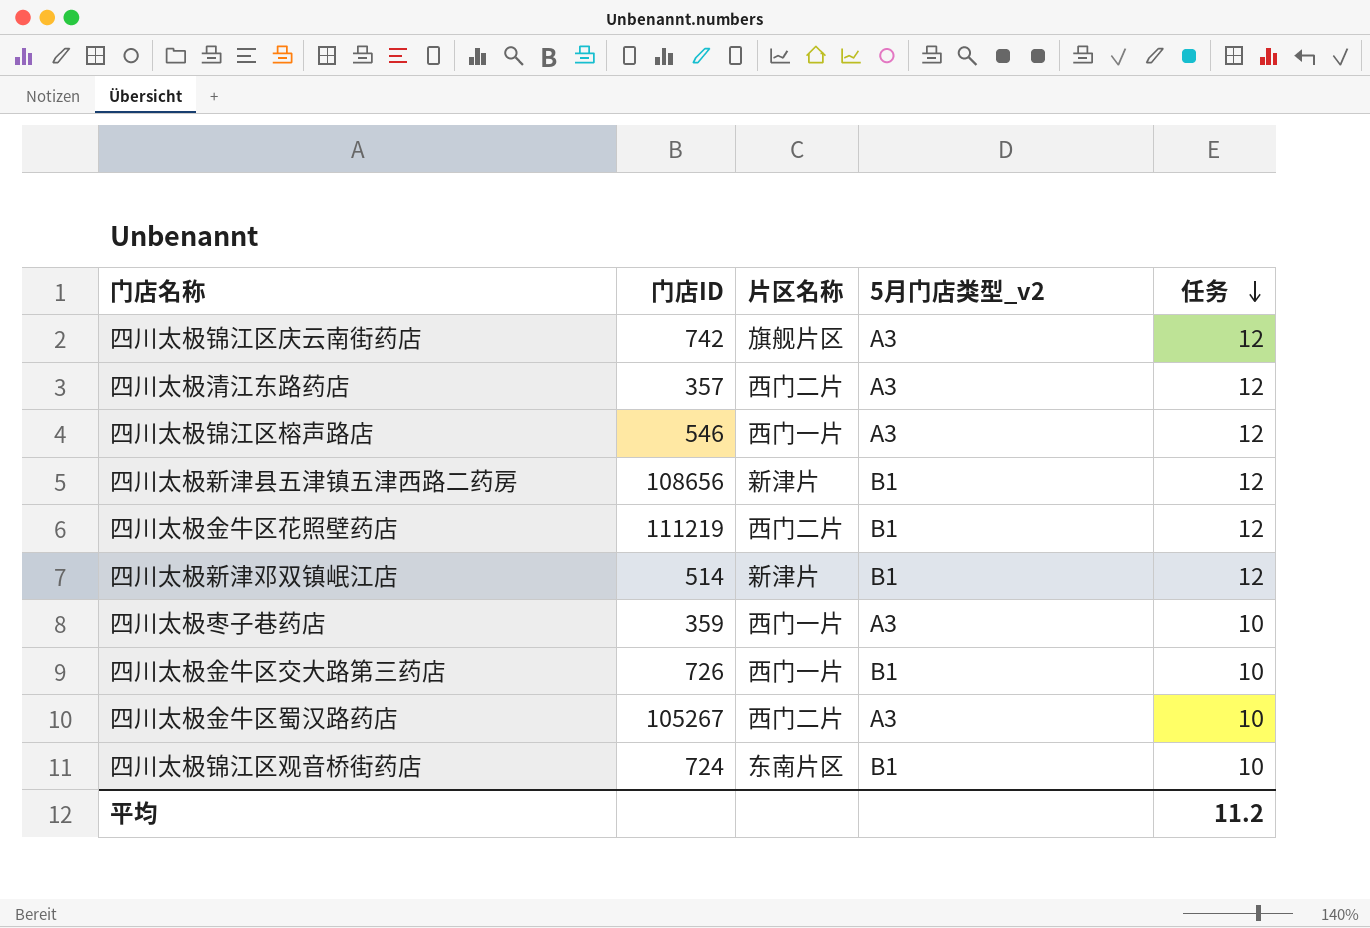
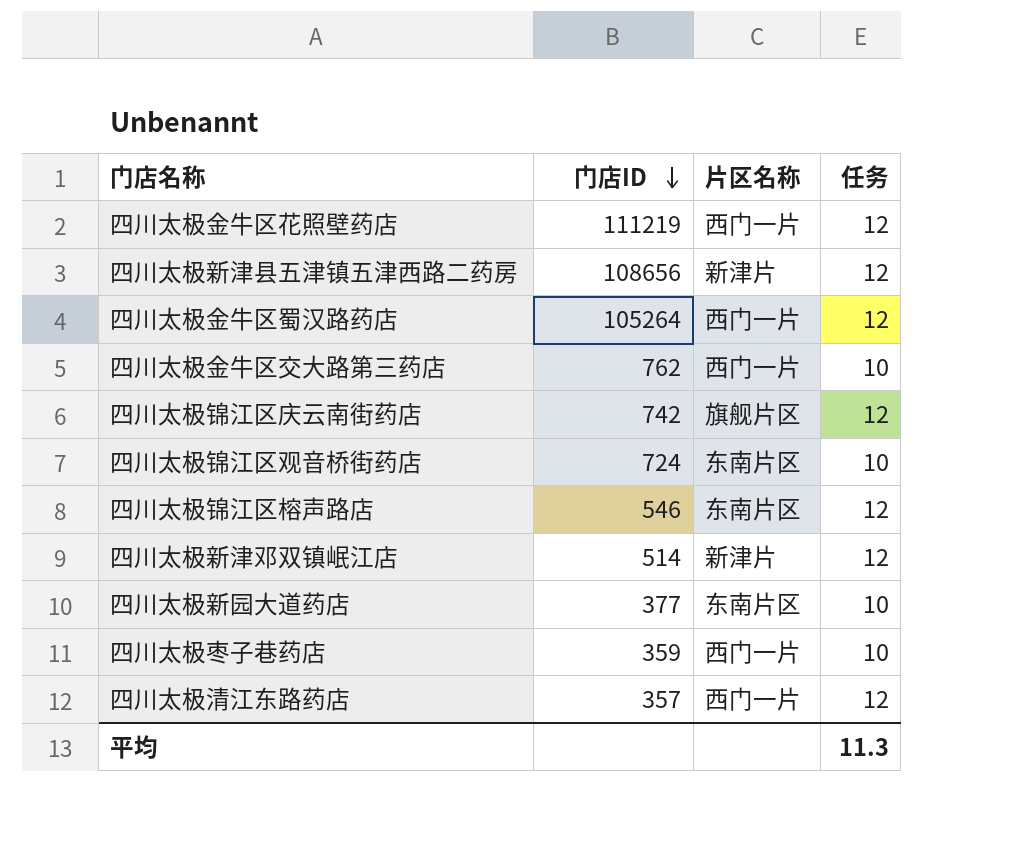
row order: 任务 descending -> 门店ID descending
column 5月门店类型_v2 | position: 4 -> none
四川太极金牛区花照壁药店 | 片区名称: 西门二片 -> 西门一片
四川太极金牛区蜀汉路药店 | 门店ID: 105267 -> 105264
四川太极金牛区蜀汉路药店 | 片区名称: 西门二片 -> 西门一片
四川太极金牛区蜀汉路药店 | 任务: 10 -> 12
四川太极金牛区交大路第三药店 | 门店ID: 726 -> 762
四川太极锦江区榕声路店 | 片区名称: 西门一片 -> 东南片区
row 四川太极新园大道药店: none -> 377 | 东南片区 | 10
四川太极清江东路药店 | 片区名称: 西门二片 -> 西门一片
平均 | 任务: 11.2 -> 11.3

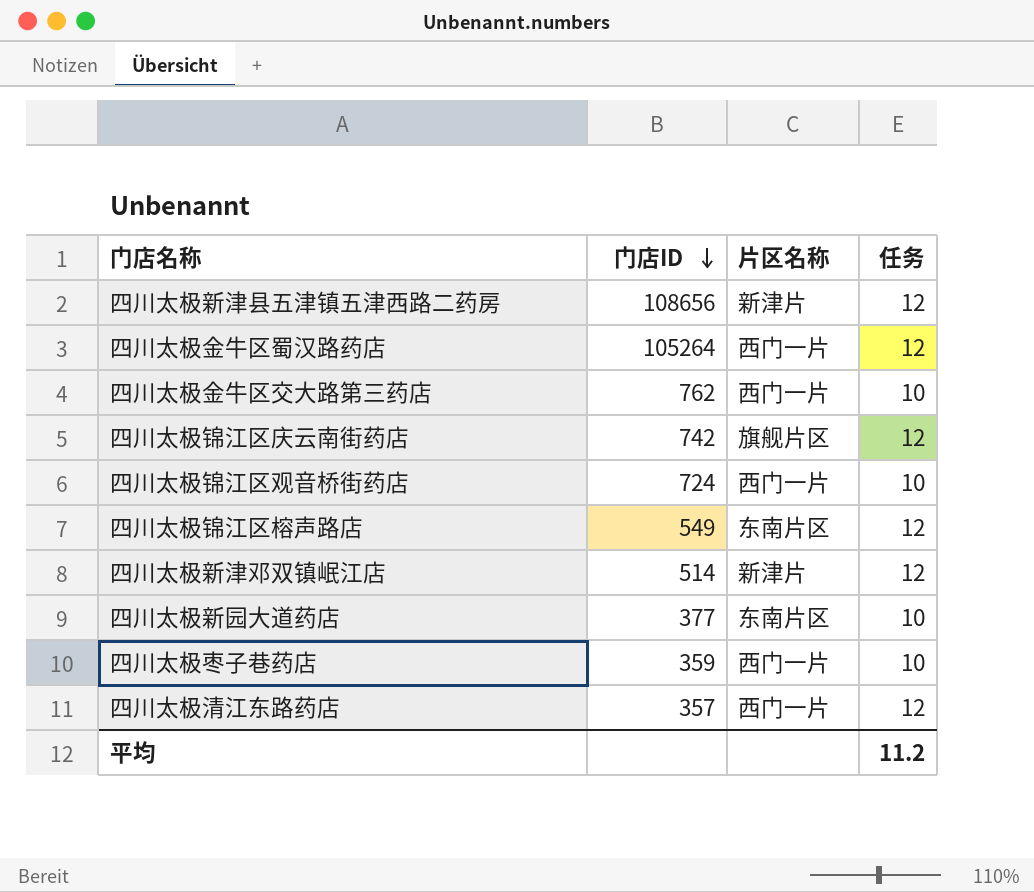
row 四川太极金牛区花照壁药店: 111219 | 西门一片 | 12 -> none
四川太极锦江区观音桥街药店 | 片区名称: 东南片区 -> 西门一片
四川太极锦江区榕声路店 | 门店ID: 546 -> 549
平均 | 任务: 11.3 -> 11.2

